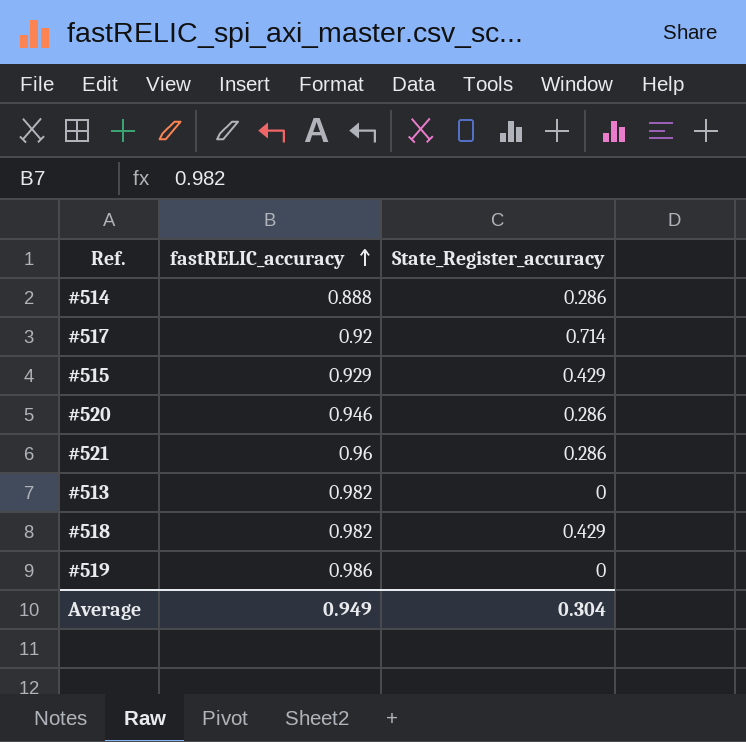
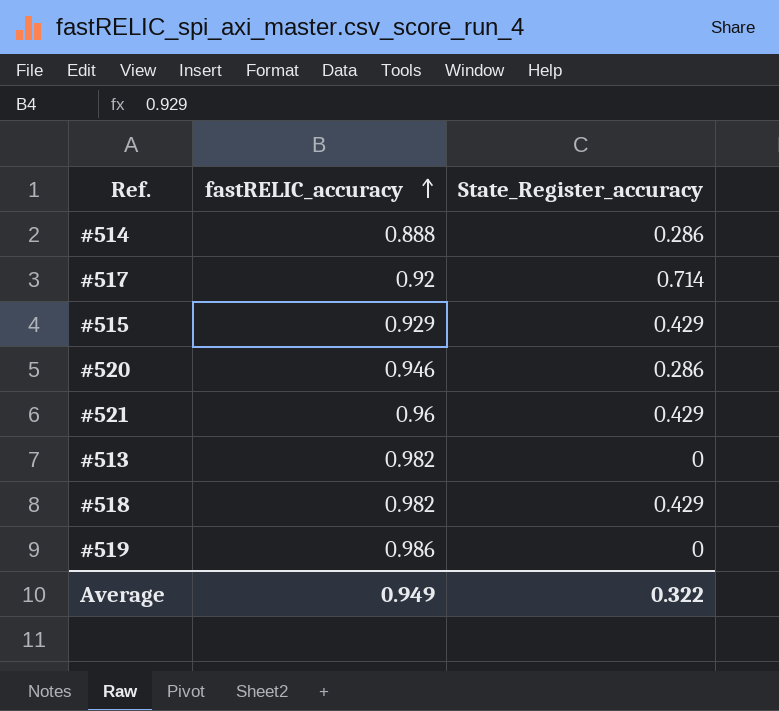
#521 | State_Register_accuracy: 0.286 -> 0.429
Average | State_Register_accuracy: 0.304 -> 0.322

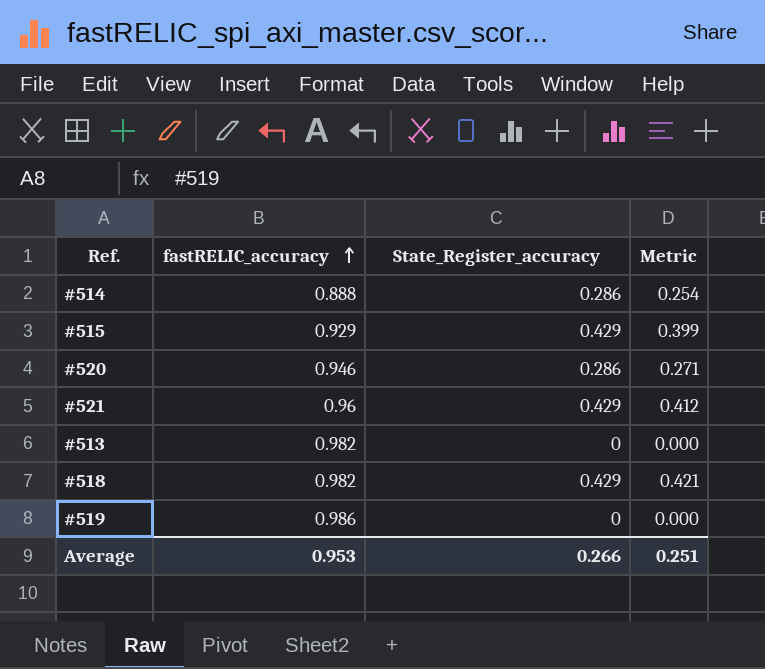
column Metric | formula: none -> [fastRELIC_accuracy] * [State_Register_accuracy]
row #517: 0.92 | 0.714 -> none
Average | fastRELIC_accuracy: 0.949 -> 0.953
Average | State_Register_accuracy: 0.322 -> 0.266

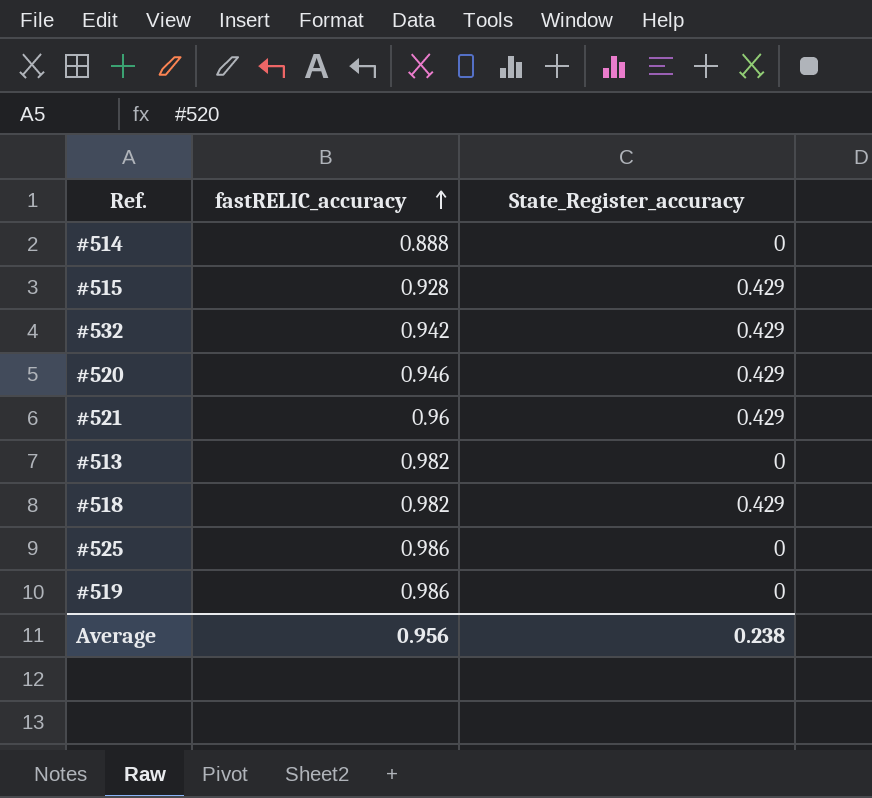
column Metric | formula: [fastRELIC_accuracy] * [State_Register_accuracy] -> none
#514 | State_Register_accuracy: 0.286 -> 0
#515 | fastRELIC_accuracy: 0.929 -> 0.928
row #532: none -> 0.942 | 0.429
#520 | State_Register_accuracy: 0.286 -> 0.429
row #525: none -> 0.986 | 0
Average | fastRELIC_accuracy: 0.953 -> 0.956
Average | State_Register_accuracy: 0.266 -> 0.238

